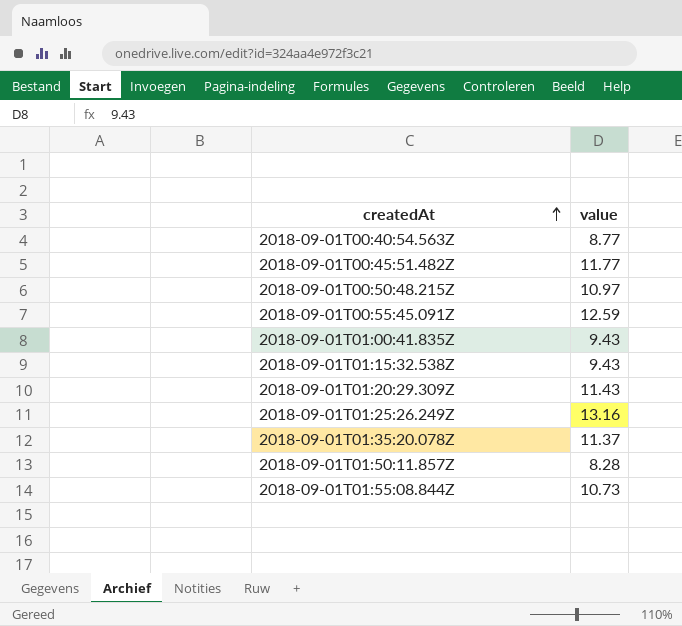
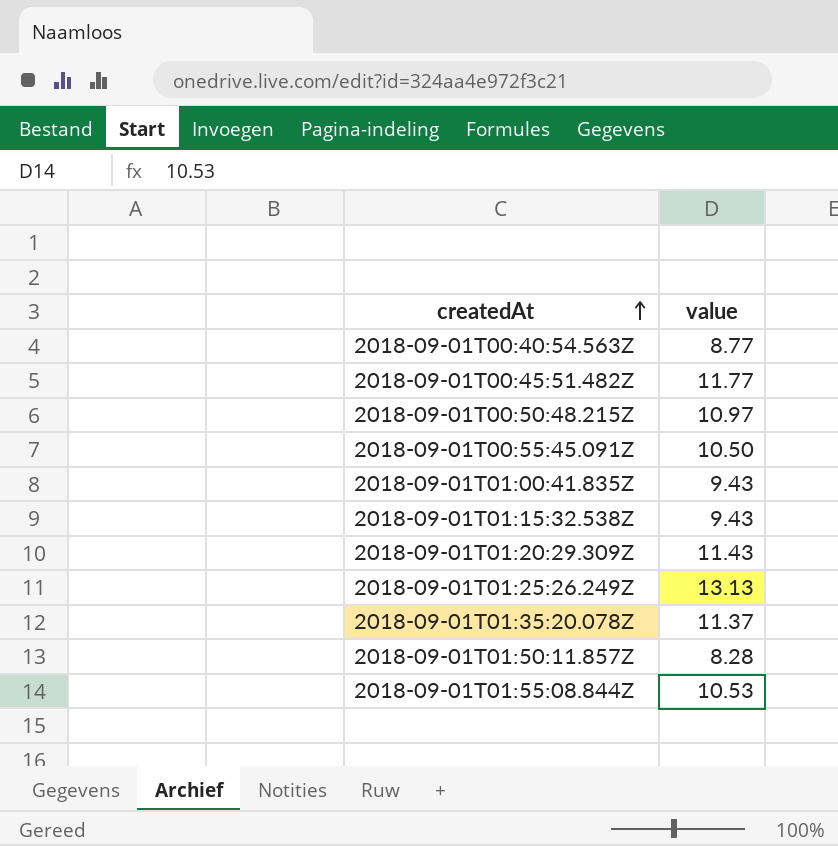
2018-09-01T00:55:45.091Z | value: 12.59 -> 10.50
2018-09-01T01:25:26.249Z | value: 13.16 -> 13.13
2018-09-01T01:55:08.844Z | value: 10.73 -> 10.53

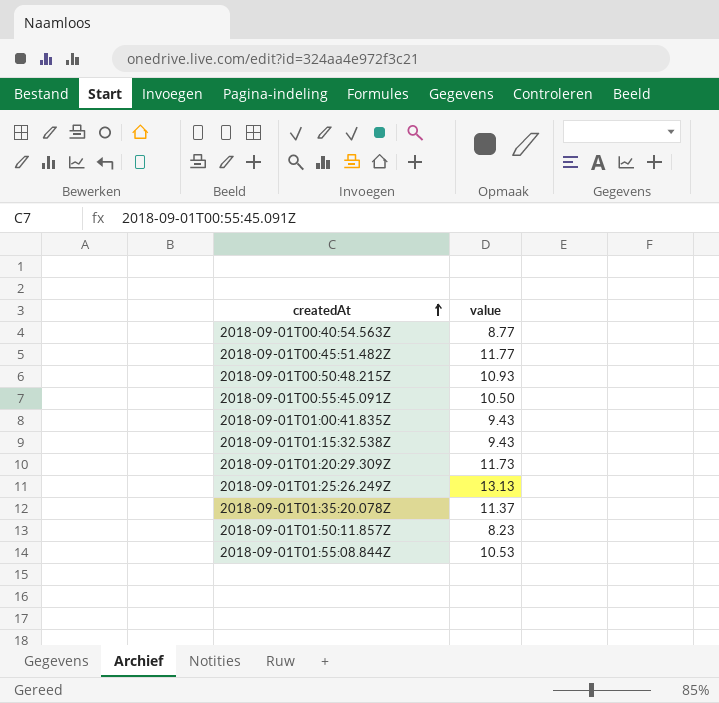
2018-09-01T00:50:48.215Z | value: 10.97 -> 10.93
2018-09-01T01:20:29.309Z | value: 11.43 -> 11.73
2018-09-01T01:50:11.857Z | value: 8.28 -> 8.23

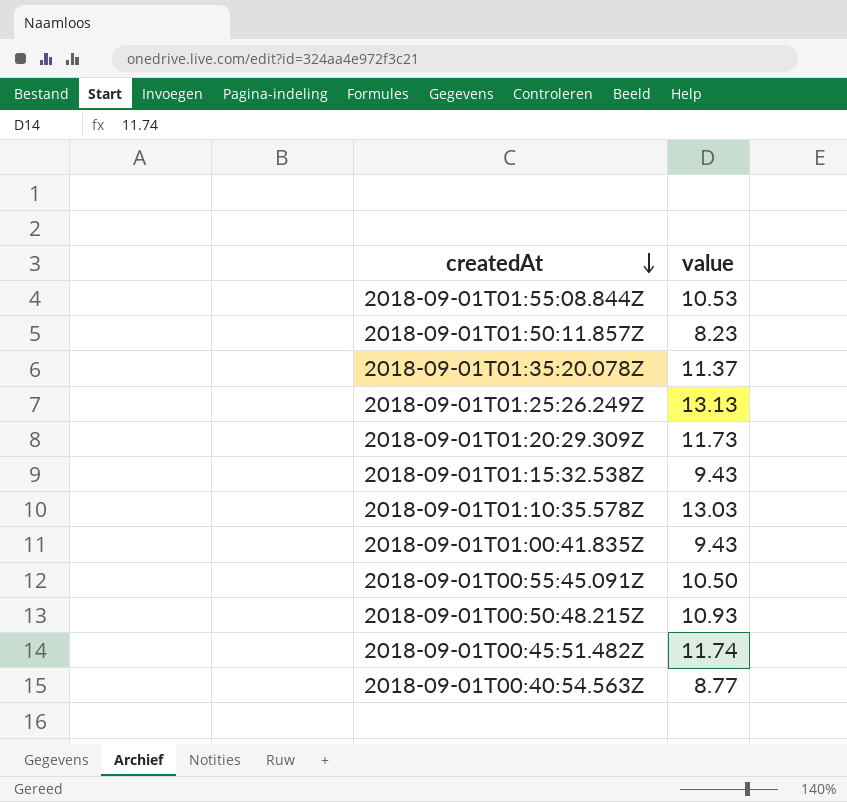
row order: createdAt ascending -> createdAt descending
row 2018-09-01T01:10:35.578Z: none -> 13.03
2018-09-01T00:45:51.482Z | value: 11.77 -> 11.74

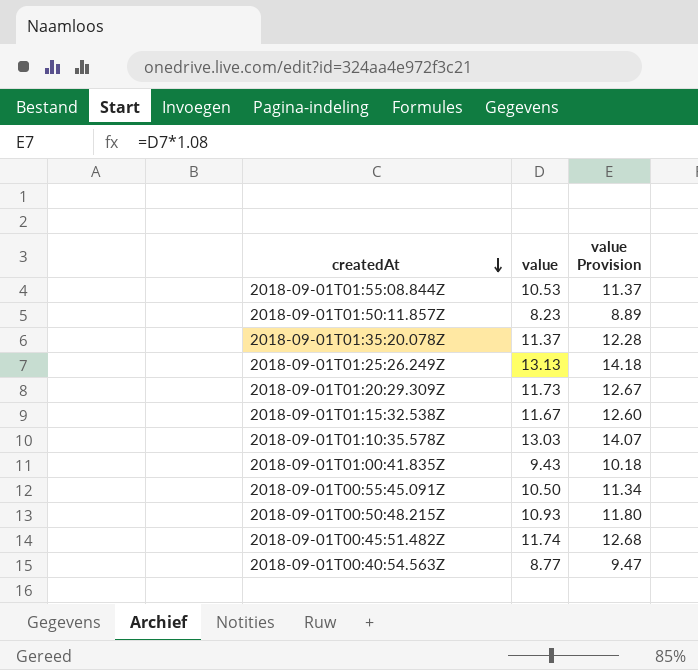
column value Provision | formula: none -> [value] * 1.08
2018-09-01T01:15:32.538Z | value: 9.43 -> 11.67

